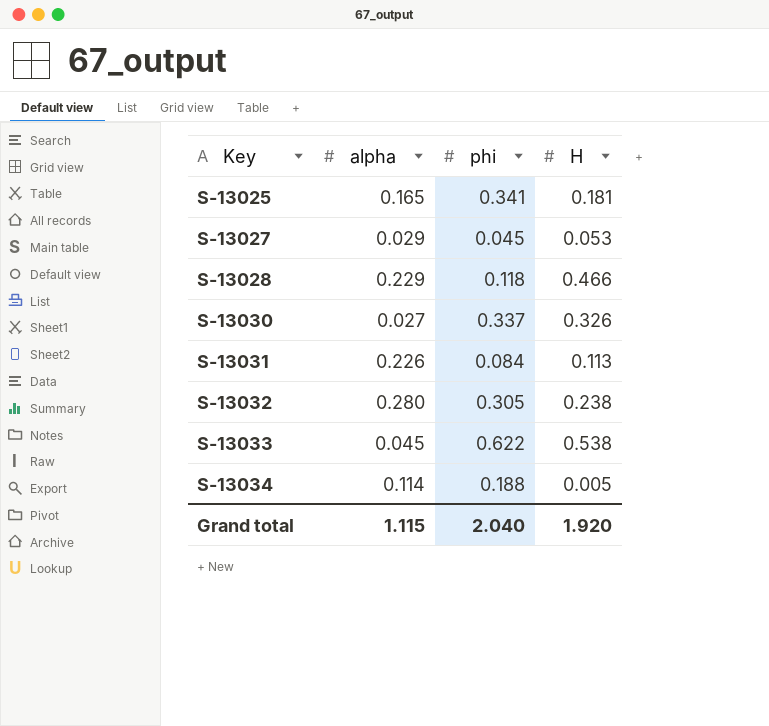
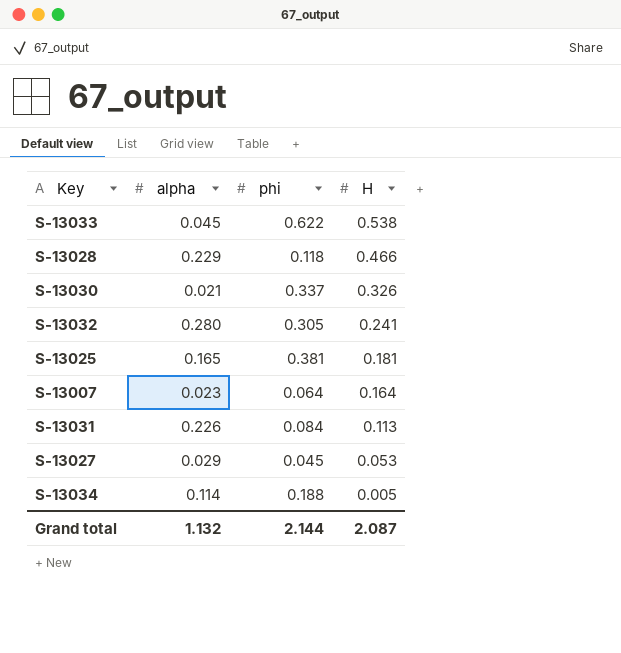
row order: Key ascending -> H descending
S-13030 | alpha: 0.027 -> 0.021
S-13032 | H: 0.238 -> 0.241
S-13025 | phi: 0.341 -> 0.381
row S-13007: none -> 0.023 | 0.064 | 0.164
Grand total | alpha: 1.115 -> 1.132
Grand total | phi: 2.040 -> 2.144
Grand total | H: 1.920 -> 2.087

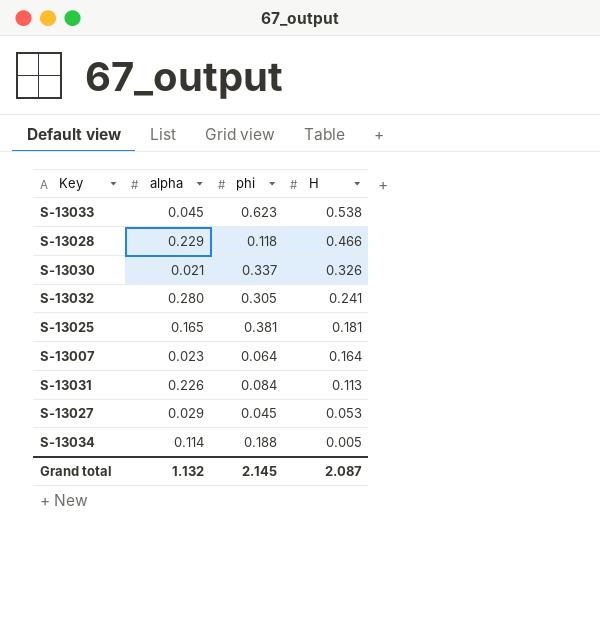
S-13033 | phi: 0.622 -> 0.623
Grand total | phi: 2.144 -> 2.145

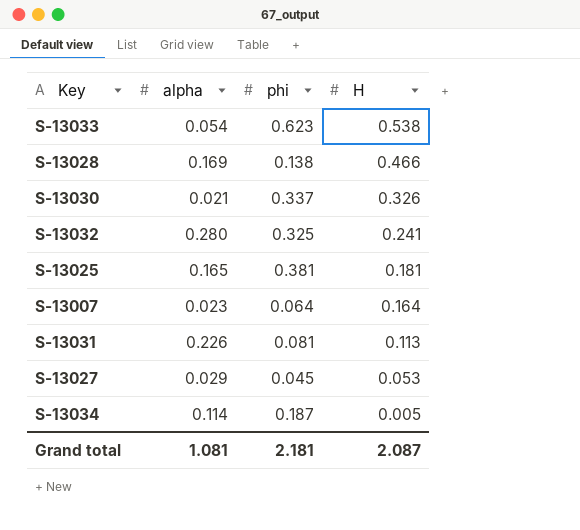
S-13033 | alpha: 0.045 -> 0.054
S-13028 | alpha: 0.229 -> 0.169
S-13028 | phi: 0.118 -> 0.138
S-13032 | phi: 0.305 -> 0.325
S-13031 | phi: 0.084 -> 0.081
S-13034 | phi: 0.188 -> 0.187
Grand total | alpha: 1.132 -> 1.081
Grand total | phi: 2.145 -> 2.181

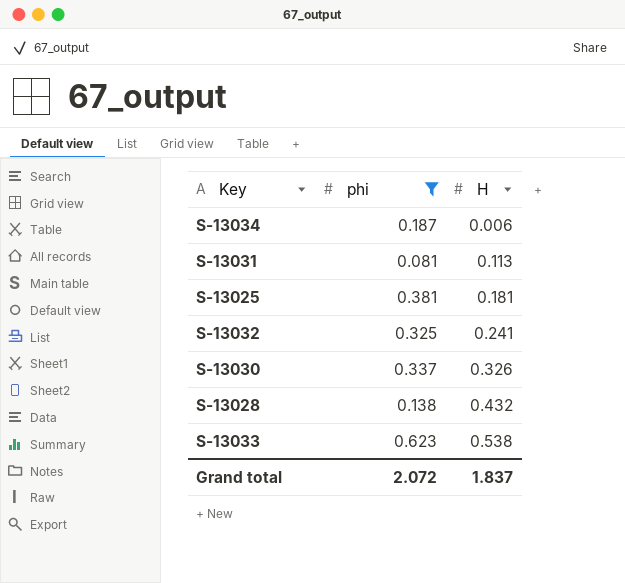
filter: none -> phi >= 0.081
row order: H descending -> H ascending
column alpha | position: 2 -> none
S-13034 | H: 0.005 -> 0.006
S-13028 | H: 0.466 -> 0.432
Grand total | phi: 2.181 -> 2.072
Grand total | H: 2.087 -> 1.837

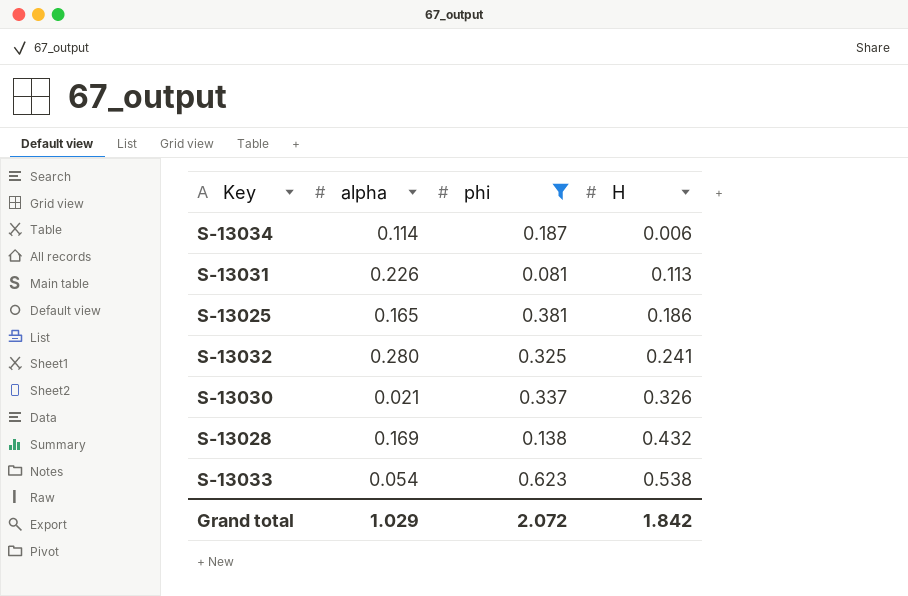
column alpha | position: none -> 2
S-13025 | H: 0.181 -> 0.186
Grand total | H: 1.837 -> 1.842

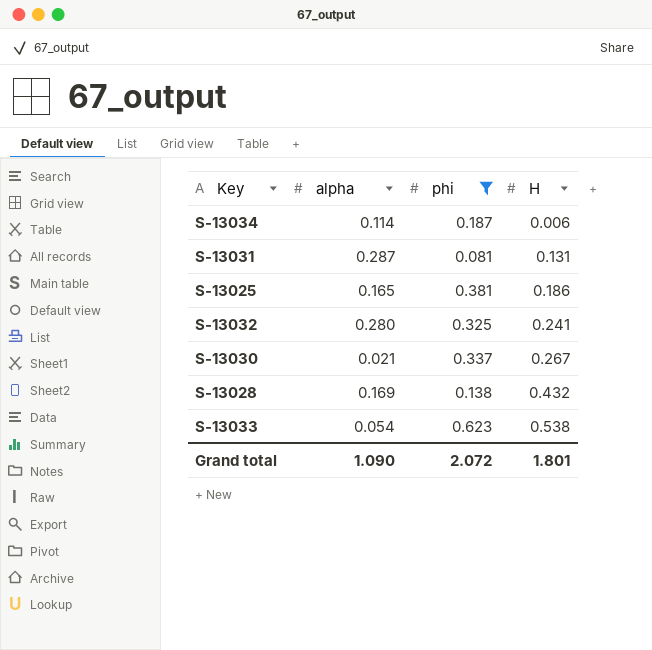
S-13031 | alpha: 0.226 -> 0.287
S-13031 | H: 0.113 -> 0.131
S-13030 | H: 0.326 -> 0.267
Grand total | alpha: 1.029 -> 1.090
Grand total | H: 1.842 -> 1.801

